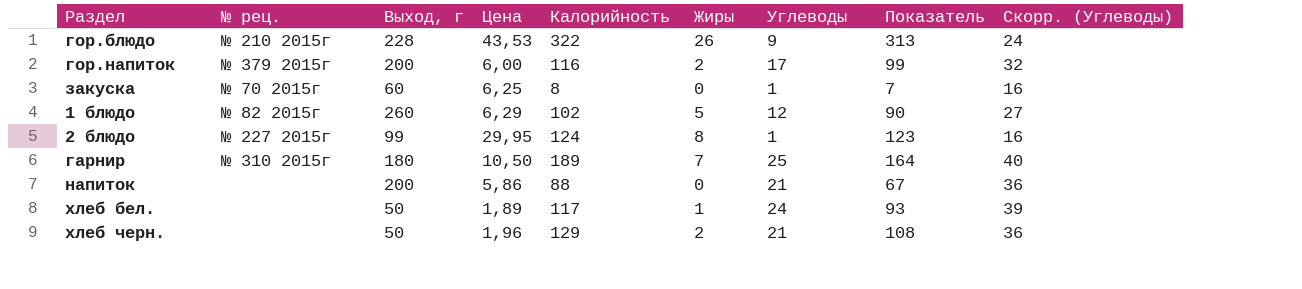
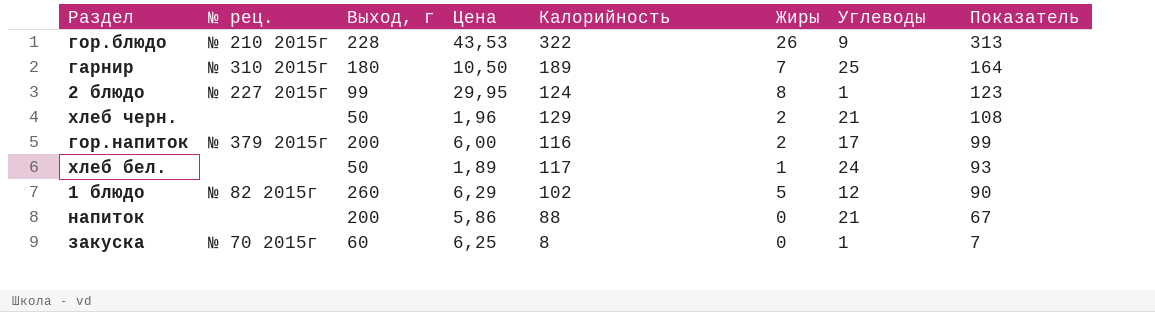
row order: none -> Показатель descending
column Скорр. (Углеводы) | formula: [Углеводы] + 15 -> none

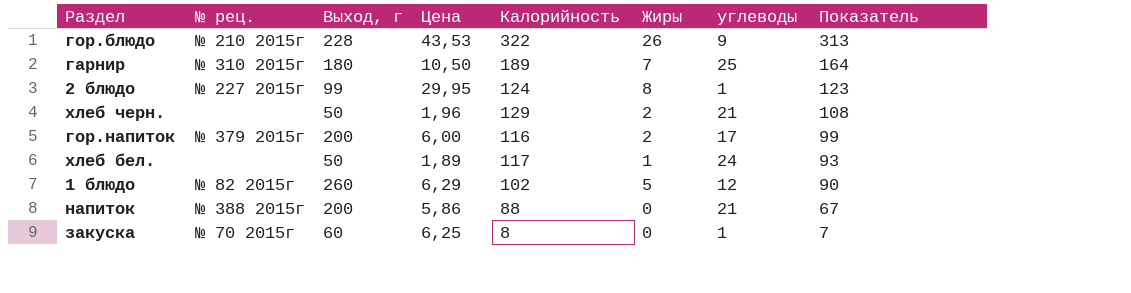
column name: Углеводы -> углеводы
напиток | № рец.: none -> № 388 2015г

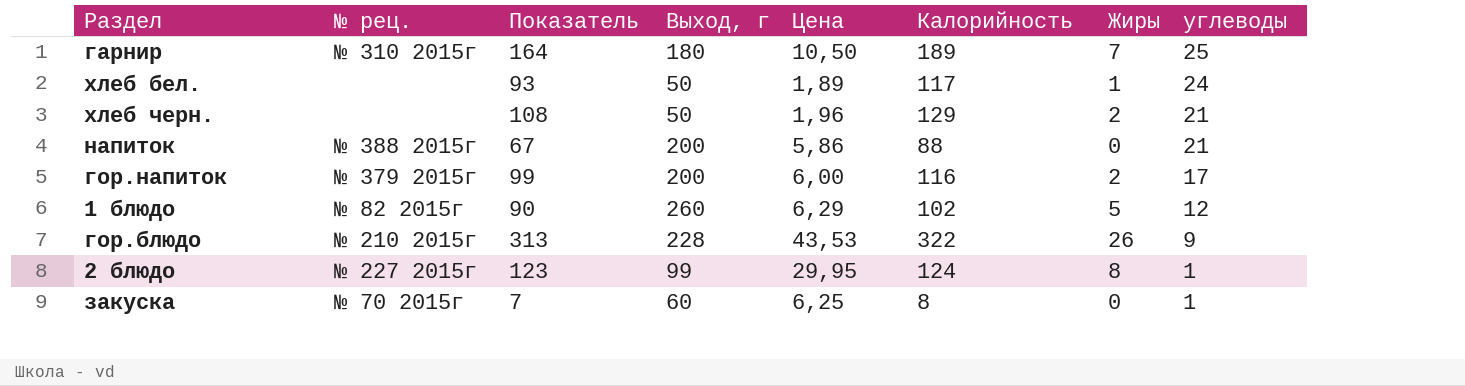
row order: Показатель descending -> углеводы descending
column Показатель | position: 8 -> 3

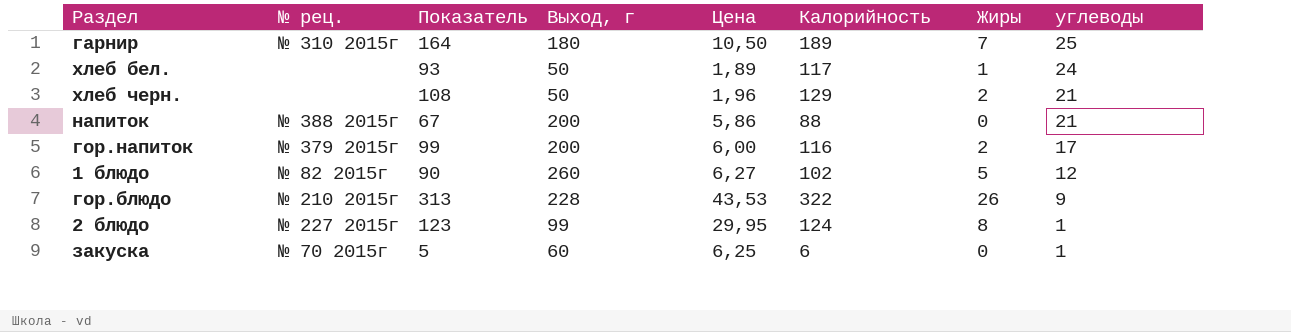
1 блюдо | Цена: 6,29 -> 6,27
закуска | Показатель: 7 -> 5
закуска | Калорийность: 8 -> 6

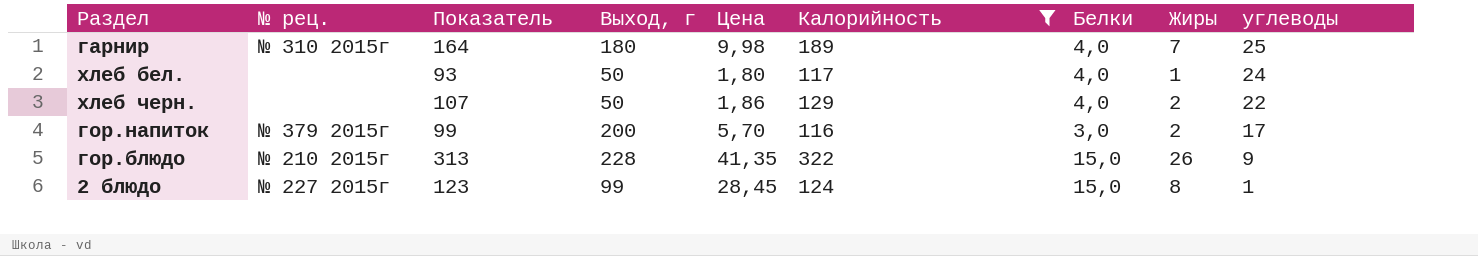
filter: none -> Калорийность >= 116
column Белки | position: none -> 7
гарнир | Цена: 10,50 -> 9,98
хлеб бел. | Цена: 1,89 -> 1,80
хлеб черн. | Показатель: 108 -> 107
хлеб черн. | Цена: 1,96 -> 1,86
хлеб черн. | углеводы: 21 -> 22
гор.напиток | Цена: 6,00 -> 5,70
гор.блюдо | Цена: 43,53 -> 41,35
2 блюдо | Цена: 29,95 -> 28,45

